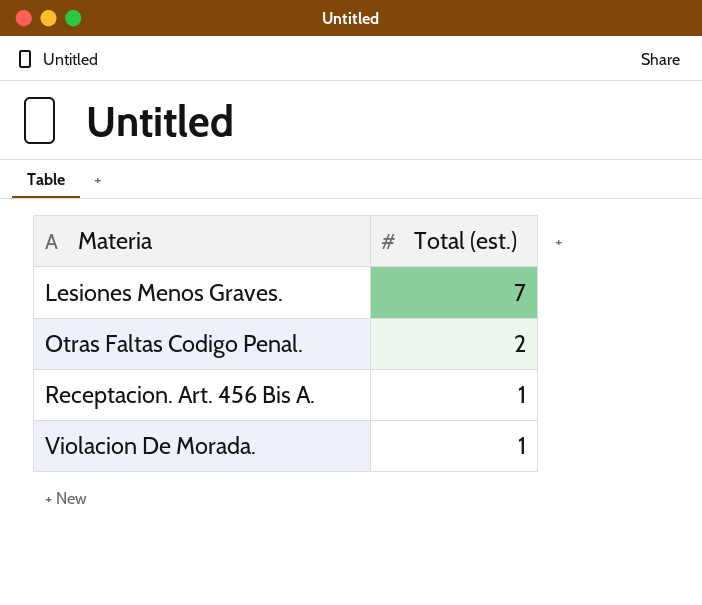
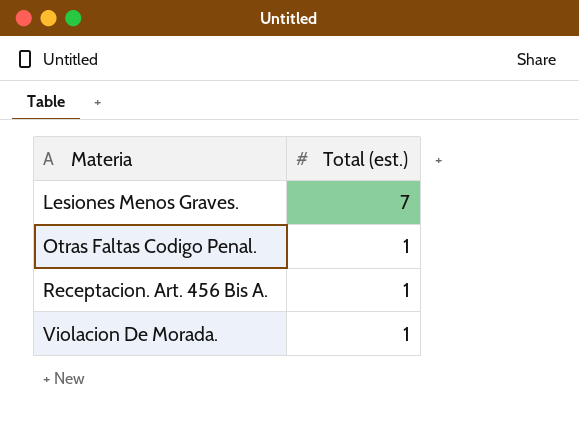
Otras Faltas Codigo Penal. | Total (est.): 2 -> 1

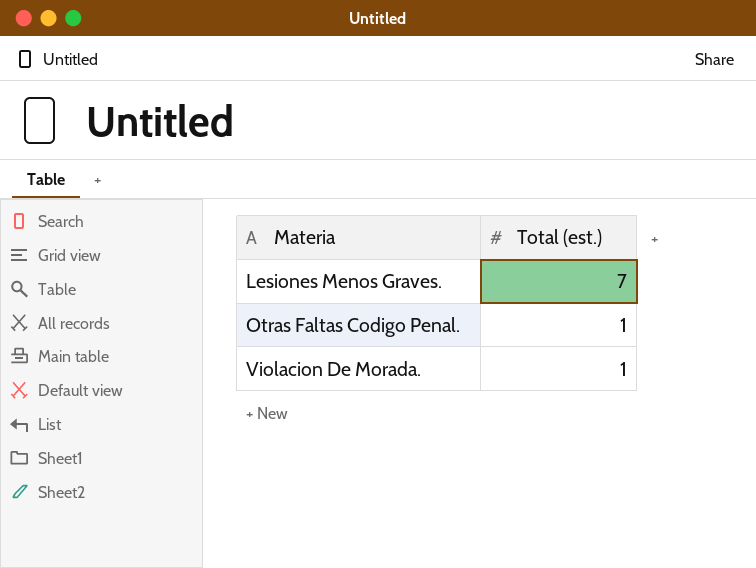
row Receptacion. Art. 456 Bis A.: 1 -> none

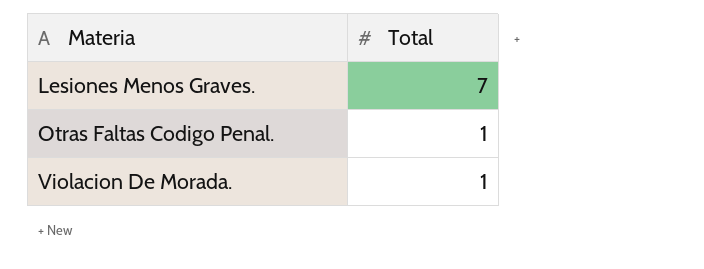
column name: Total (est.) -> Total

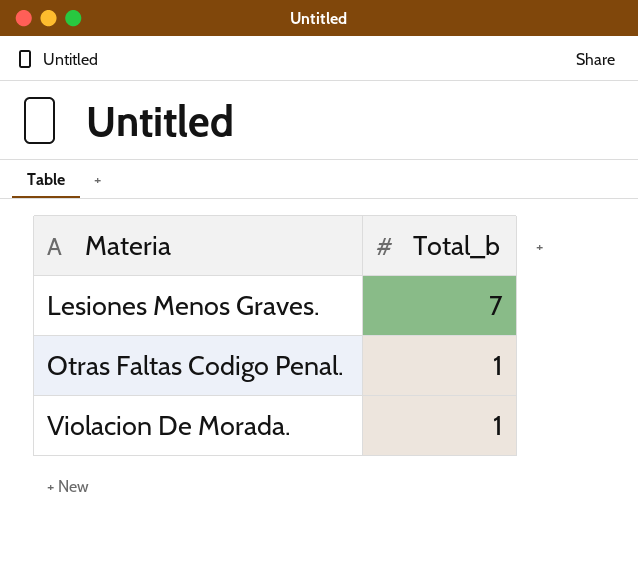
column name: Total -> Total_b

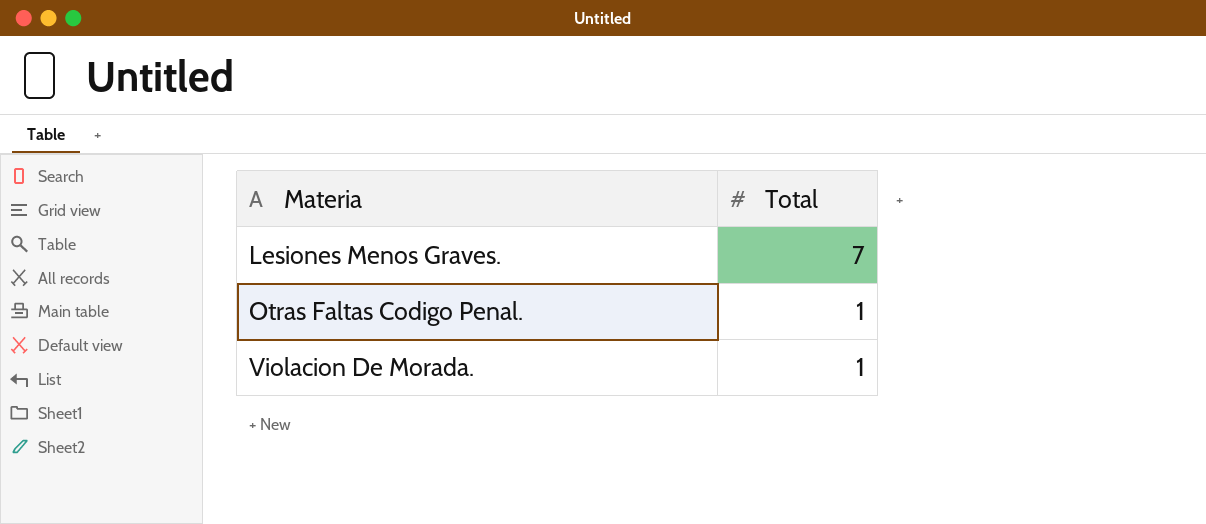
column name: Total_b -> Total

